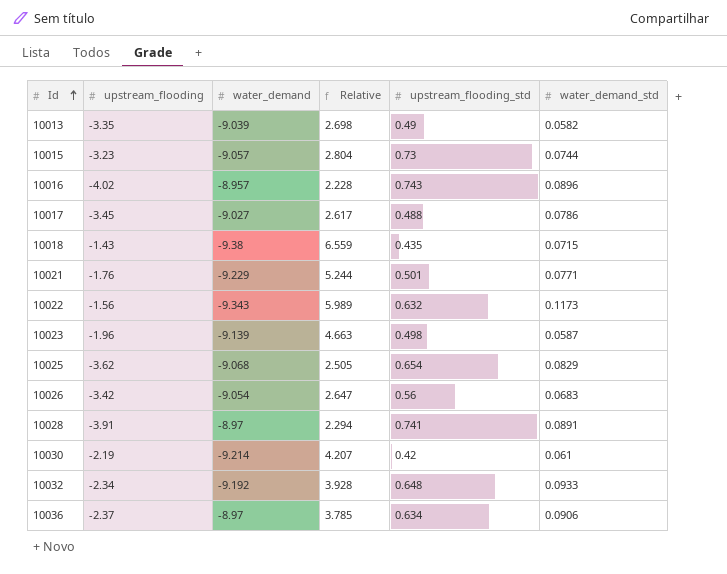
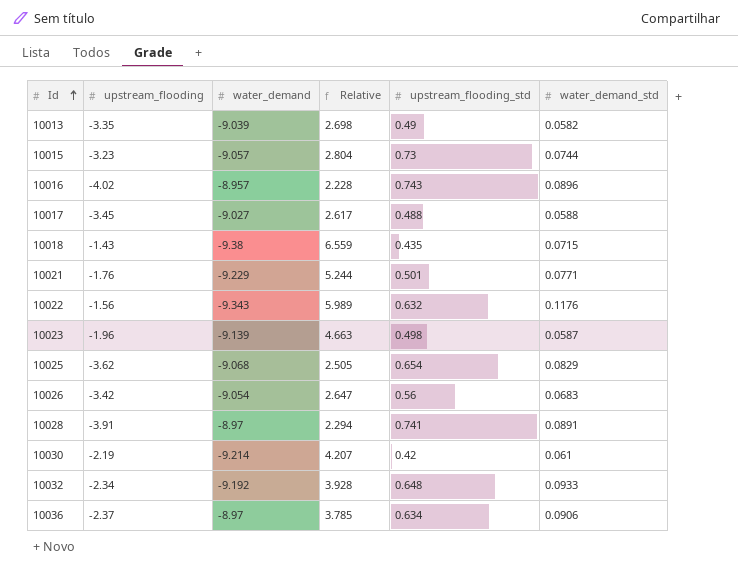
10017 | water_demand_std: 0.0786 -> 0.0588
10022 | water_demand_std: 0.1173 -> 0.1176

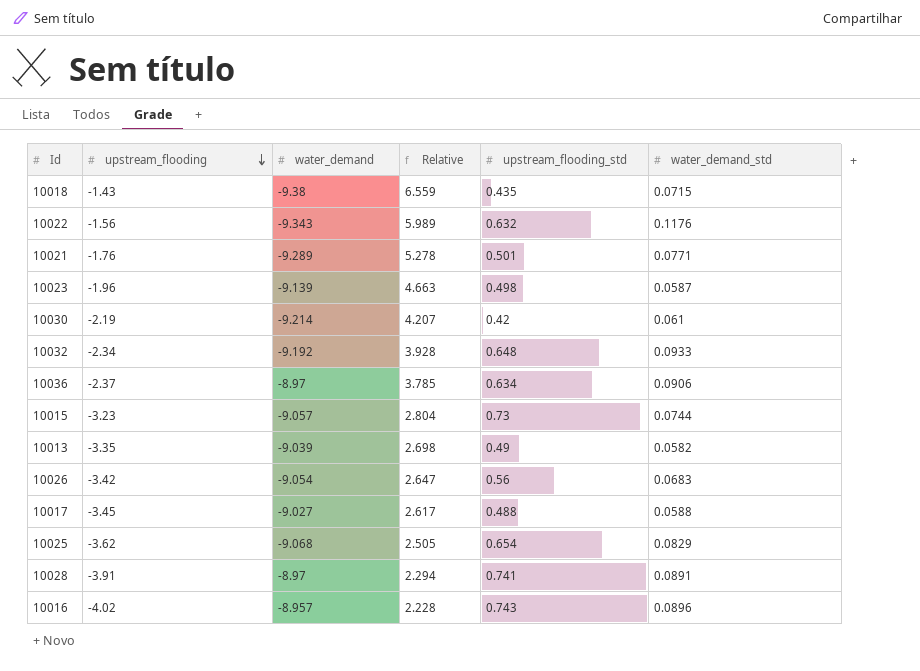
row order: Id ascending -> upstream_flooding descending
10021 | water_demand: -9.229 -> -9.289
10021 | Relative: 5.244 -> 5.278

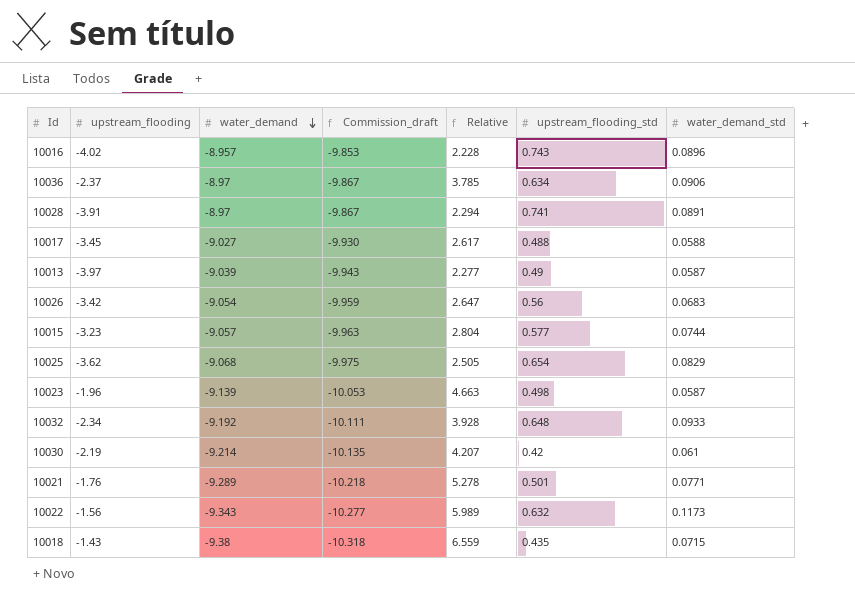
row order: upstream_flooding descending -> water_demand descending
column Commission_draft | formula: none -> [water_demand] * 1.1
10013 | upstream_flooding: -3.35 -> -3.97
10013 | Relative: 2.698 -> 2.277
10013 | water_demand_std: 0.0582 -> 0.0587
10015 | upstream_flooding_std: 0.73 -> 0.577
10022 | water_demand_std: 0.1176 -> 0.1173

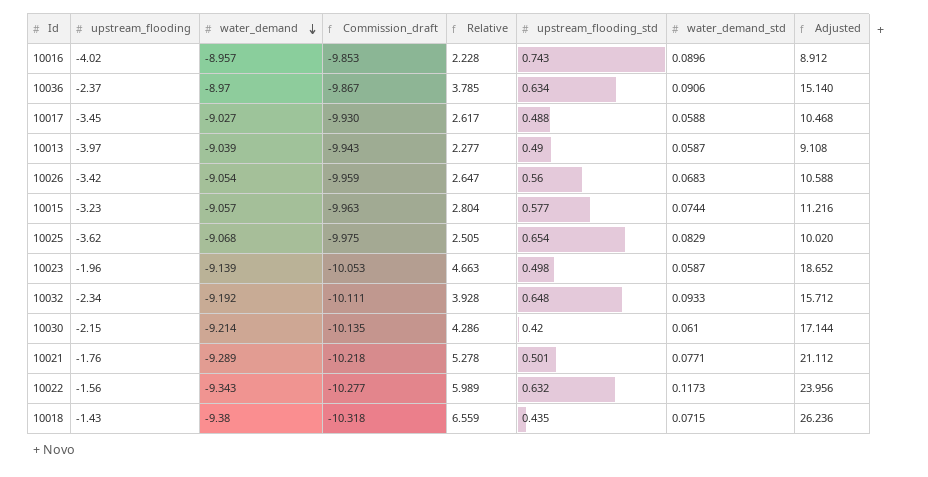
column Adjusted | formula: none -> [Relative] * 4
row 10028: -3.91 | -8.97 | -9.867 | 2.294 | 0.741 | 0.0891 -> none
10030 | upstream_flooding: -2.19 -> -2.15
10030 | Relative: 4.207 -> 4.286

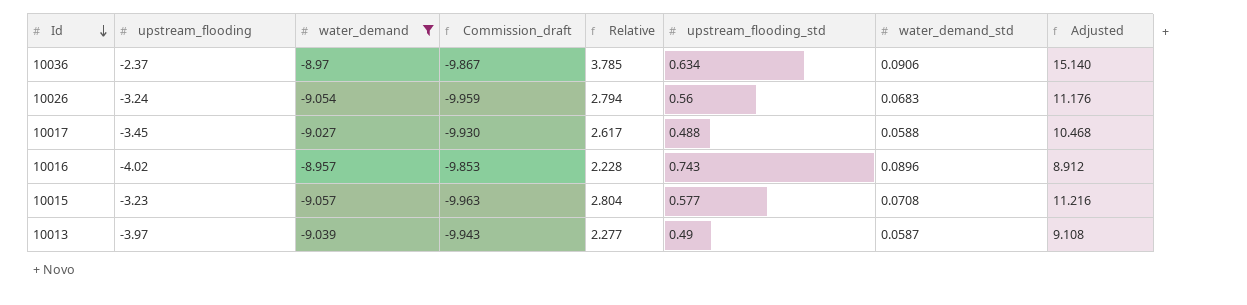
filter: none -> water_demand >= -9.057
row order: water_demand descending -> Id descending
10026 | upstream_flooding: -3.42 -> -3.24
10026 | Relative: 2.647 -> 2.794
10026 | Adjusted: 10.588 -> 11.176
10015 | water_demand_std: 0.0744 -> 0.0708

